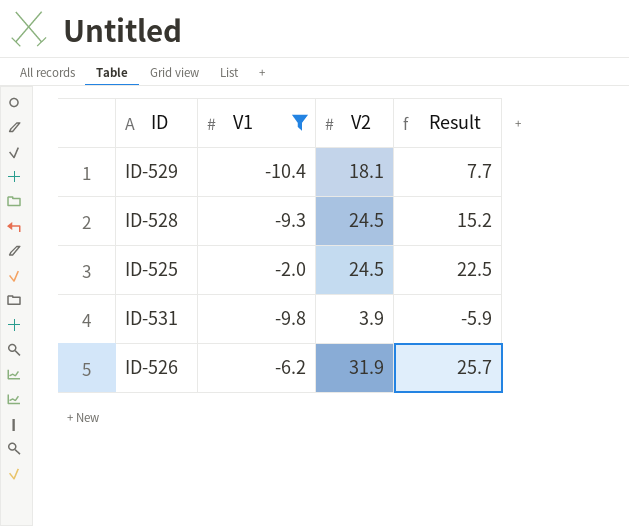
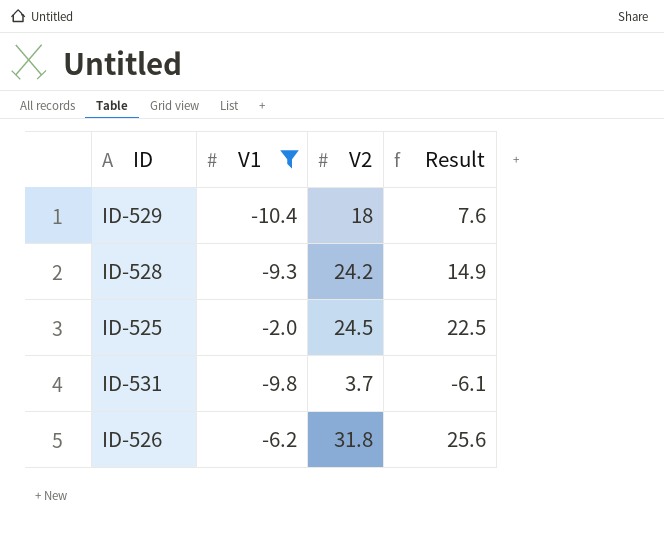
ID-529 | V2: 18.1 -> 18
ID-529 | Result: 7.7 -> 7.6
ID-528 | V2: 24.5 -> 24.2
ID-528 | Result: 15.2 -> 14.9
ID-531 | V2: 3.9 -> 3.7
ID-531 | Result: -5.9 -> -6.1
ID-526 | V2: 31.9 -> 31.8
ID-526 | Result: 25.7 -> 25.6

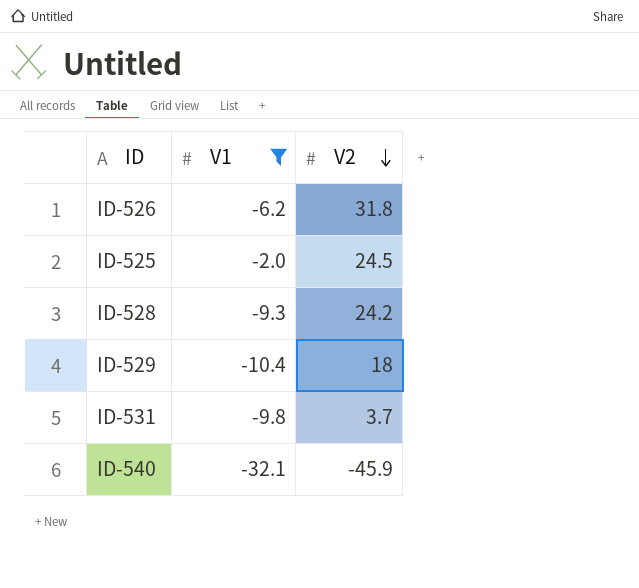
row order: none -> V2 descending
column Result | formula: [V1] + [V2] -> none
row ID-540: none -> -32.1 | -45.9

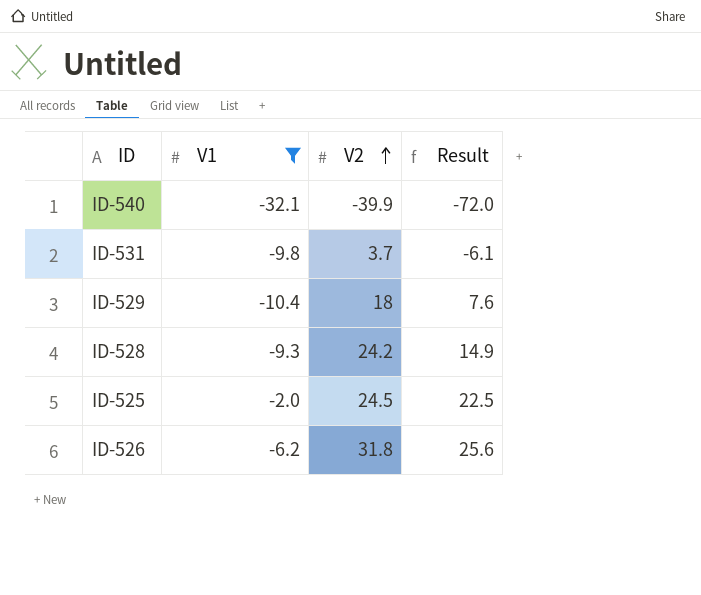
row order: V2 descending -> V2 ascending
column Result | formula: none -> [V1] + [V2]
ID-540 | V2: -45.9 -> -39.9

